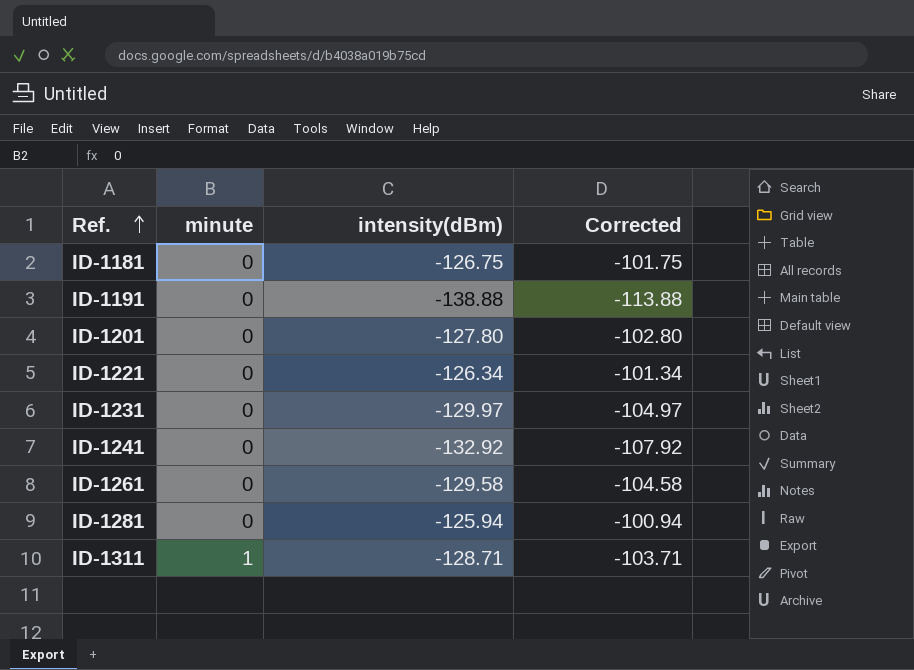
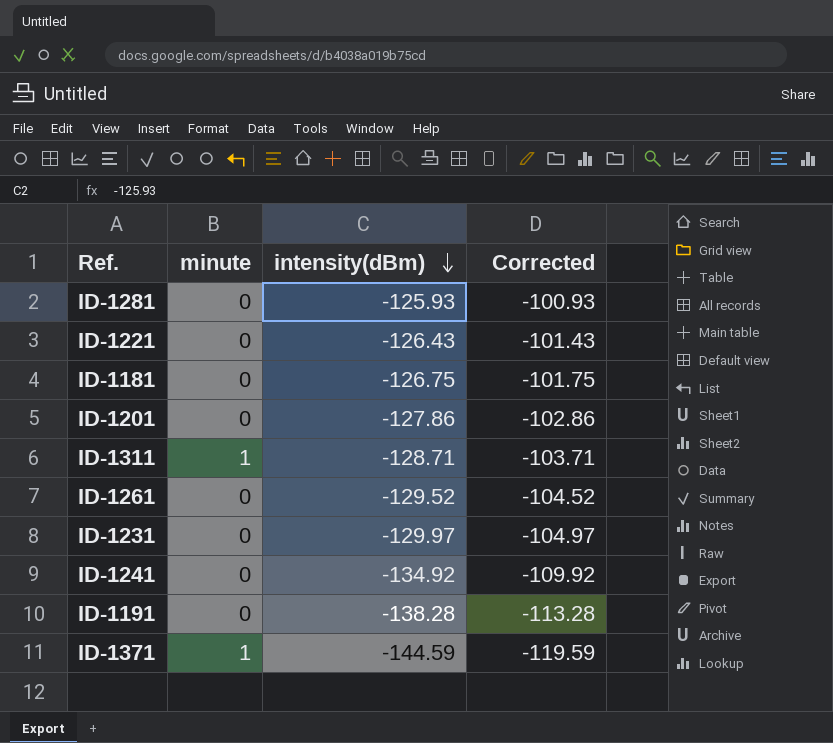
row order: Ref. ascending -> intensity(dBm) descending
ID-1281 | intensity(dBm): -125.94 -> -125.93
ID-1281 | Corrected: -100.94 -> -100.93
ID-1221 | intensity(dBm): -126.34 -> -126.43
ID-1221 | Corrected: -101.34 -> -101.43
ID-1201 | intensity(dBm): -127.80 -> -127.86
ID-1201 | Corrected: -102.80 -> -102.86
ID-1261 | intensity(dBm): -129.58 -> -129.52
ID-1261 | Corrected: -104.58 -> -104.52
ID-1241 | intensity(dBm): -132.92 -> -134.92
ID-1241 | Corrected: -107.92 -> -109.92
ID-1191 | intensity(dBm): -138.88 -> -138.28
ID-1191 | Corrected: -113.88 -> -113.28
row ID-1371: none -> 1 | -144.59 | -119.59

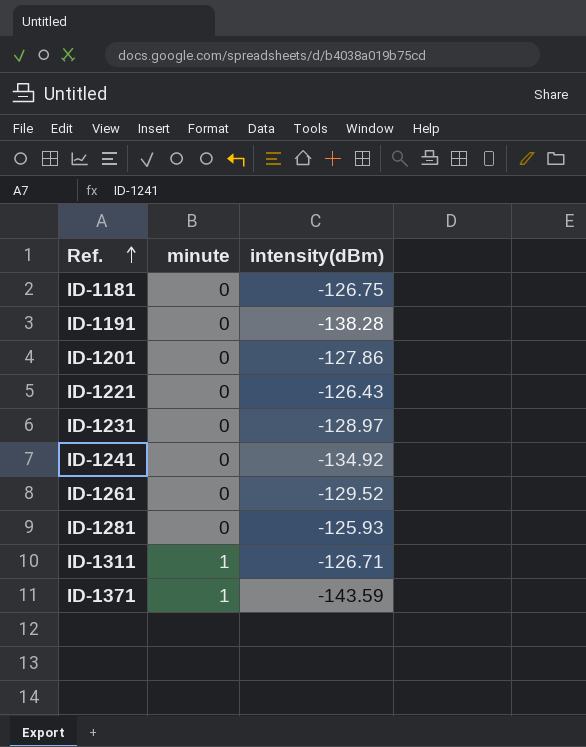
row order: intensity(dBm) descending -> Ref. ascending
column Corrected | formula: [intensity(dBm)] + 25 -> none
ID-1231 | intensity(dBm): -129.97 -> -128.97
ID-1311 | intensity(dBm): -128.71 -> -126.71
ID-1371 | intensity(dBm): -144.59 -> -143.59

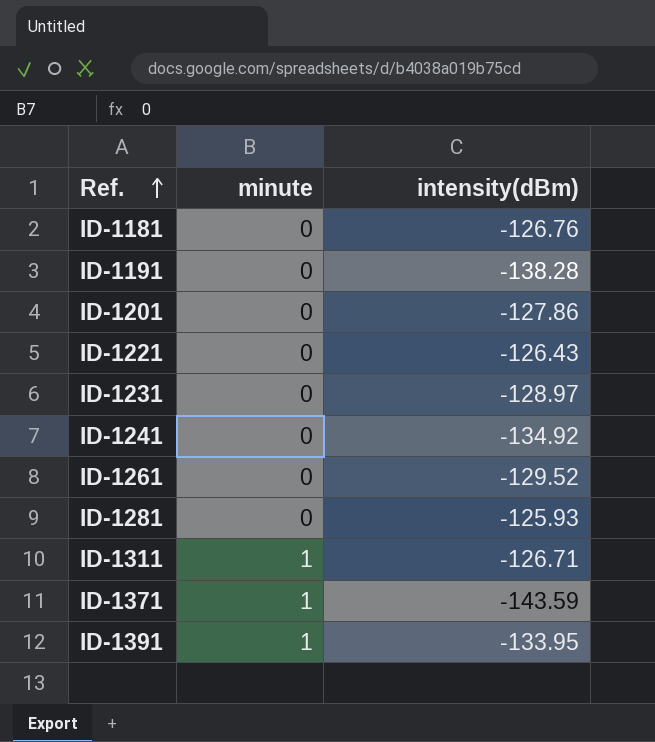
ID-1181 | intensity(dBm): -126.75 -> -126.76
row ID-1391: none -> 1 | -133.95

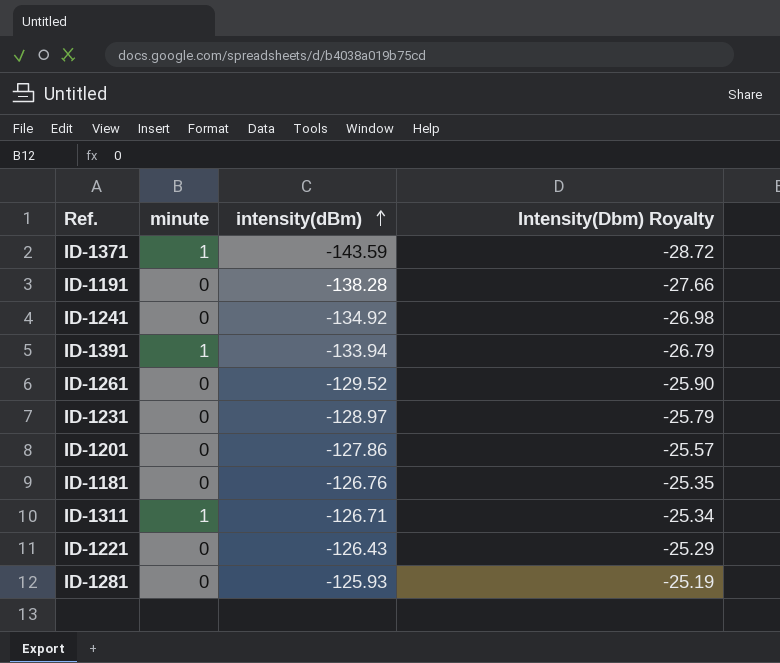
row order: Ref. ascending -> intensity(dBm) ascending
column Intensity(Dbm) Royalty | formula: none -> [intensity(dBm)] * 0.2
ID-1391 | intensity(dBm): -133.95 -> -133.94

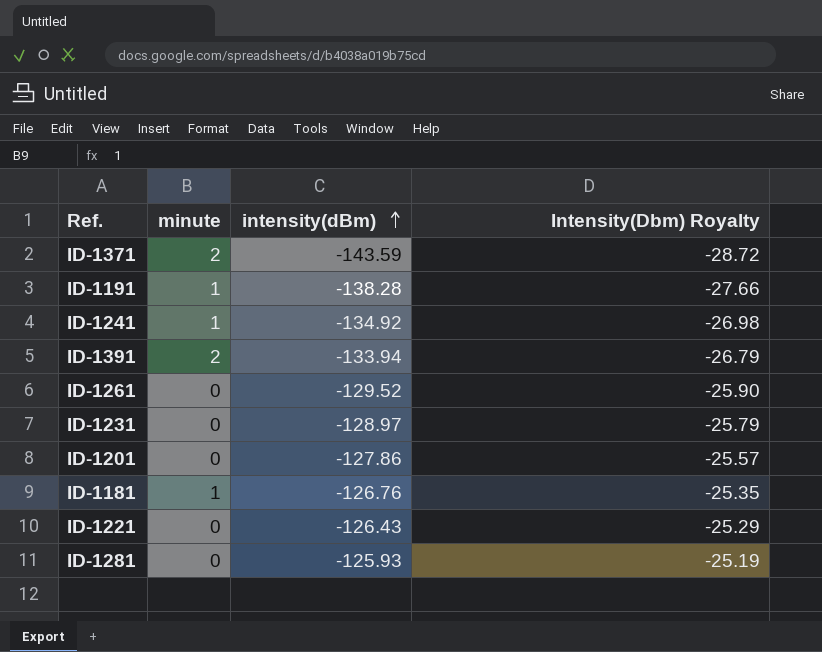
row ID-1311: 1 | -126.71 | -25.34 -> none
ID-1371 | minute: 1 -> 2
ID-1191 | minute: 0 -> 1
ID-1241 | minute: 0 -> 1
ID-1391 | minute: 1 -> 2
ID-1181 | minute: 0 -> 1

